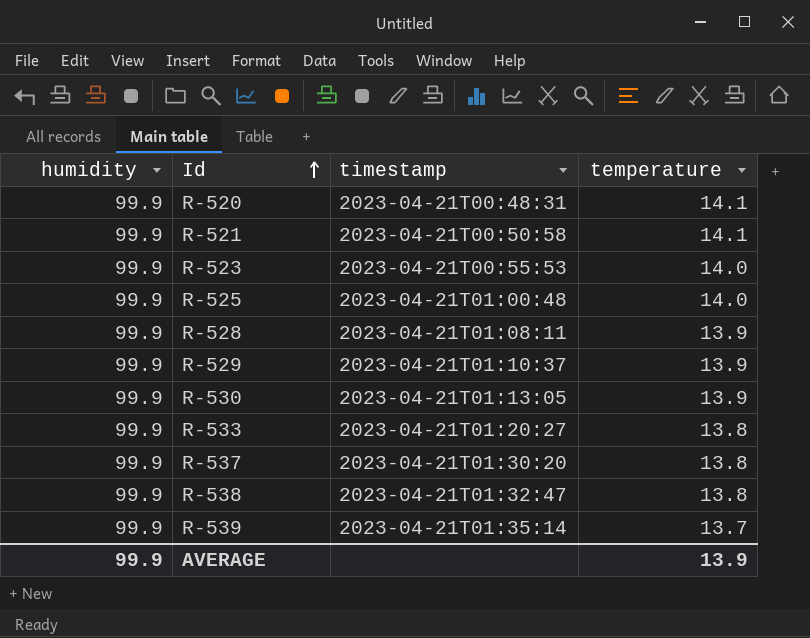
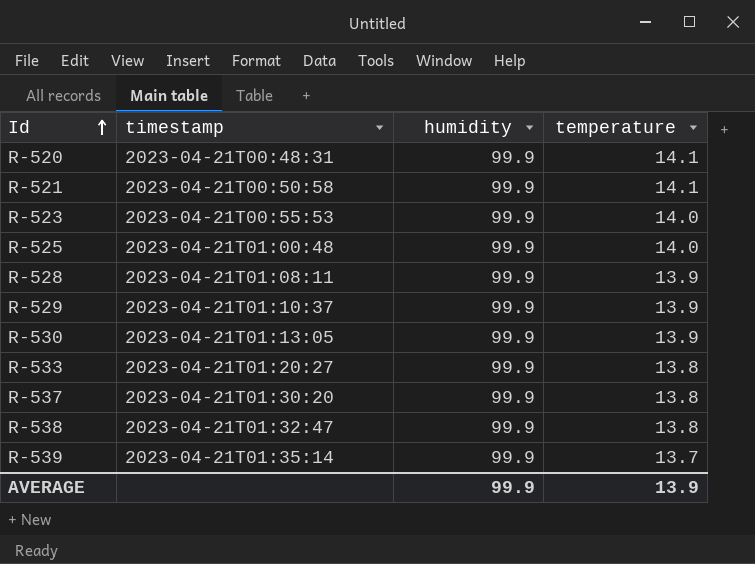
column humidity | position: 1 -> 3

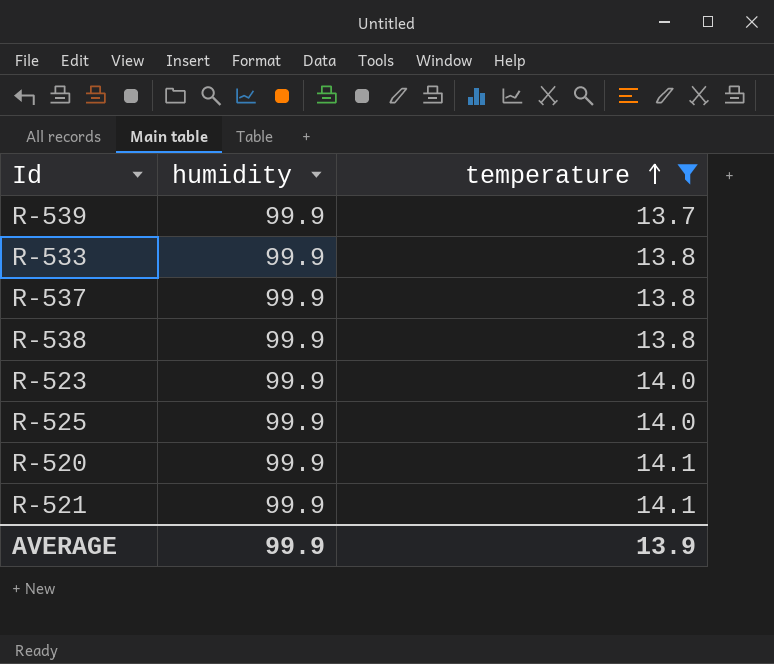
filter: none -> temperature != 13.9
row order: Id ascending -> temperature ascending
column timestamp | position: 2 -> none

